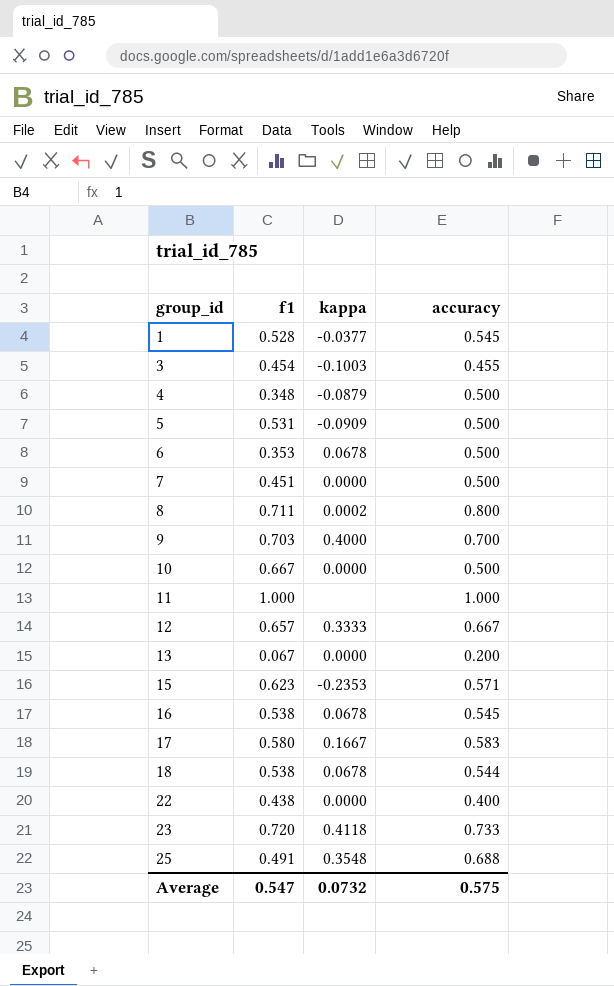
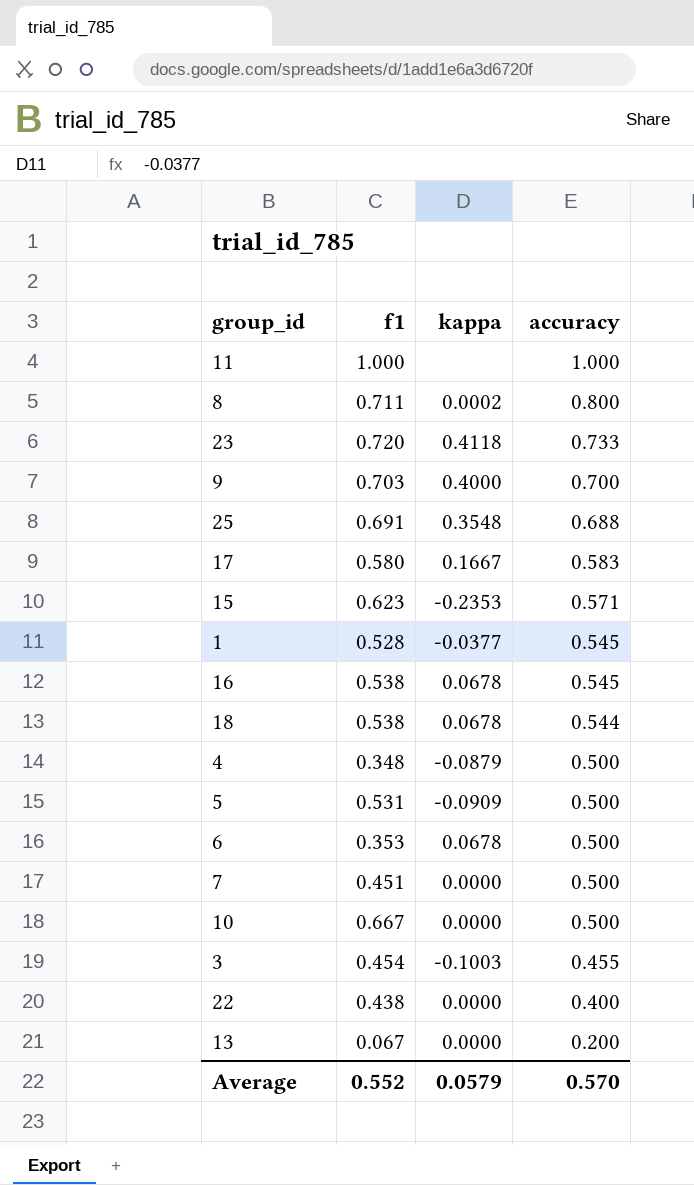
row order: group_id ascending -> accuracy descending
row 12: 0.657 | 0.3333 | 0.667 -> none
25 | f1: 0.491 -> 0.691
Average | f1: 0.547 -> 0.552
Average | kappa: 0.0732 -> 0.0579
Average | accuracy: 0.575 -> 0.570

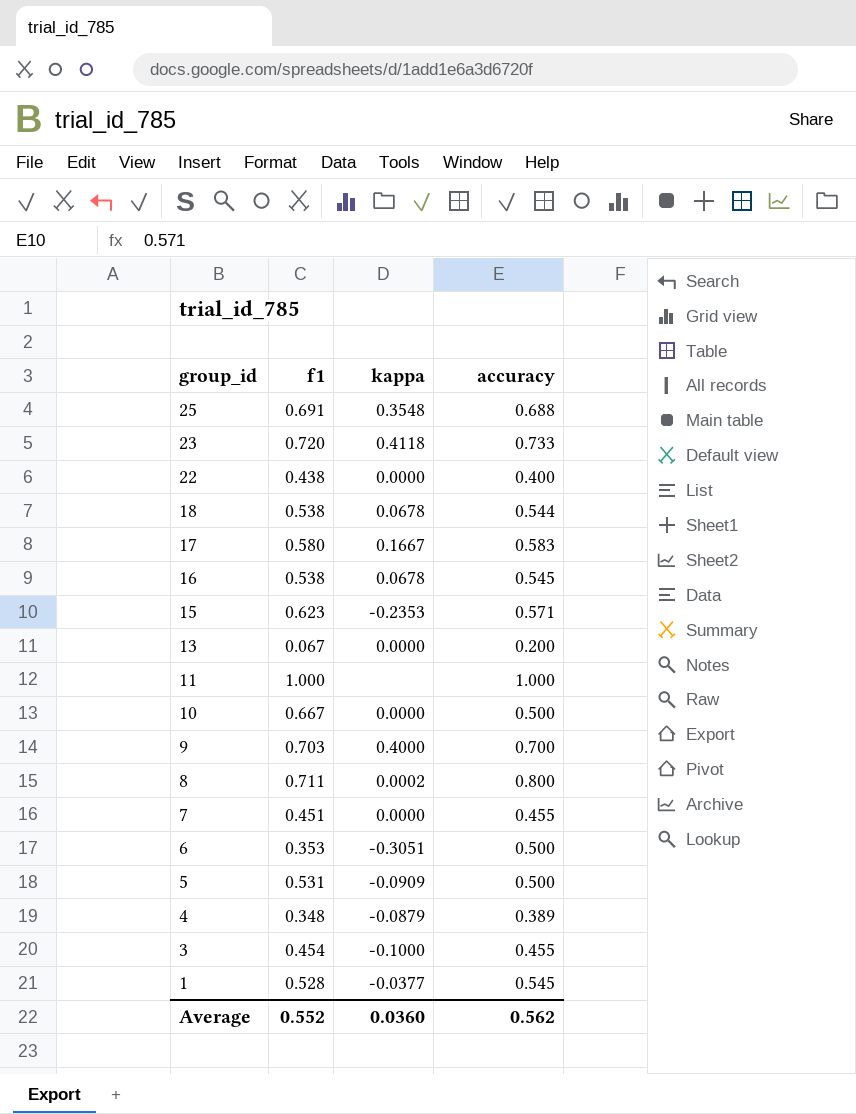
row order: accuracy descending -> group_id descending
7 | accuracy: 0.500 -> 0.455
6 | kappa: 0.0678 -> -0.3051
4 | accuracy: 0.500 -> 0.389
3 | kappa: -0.1003 -> -0.1000
Average | kappa: 0.0579 -> 0.0360
Average | accuracy: 0.570 -> 0.562

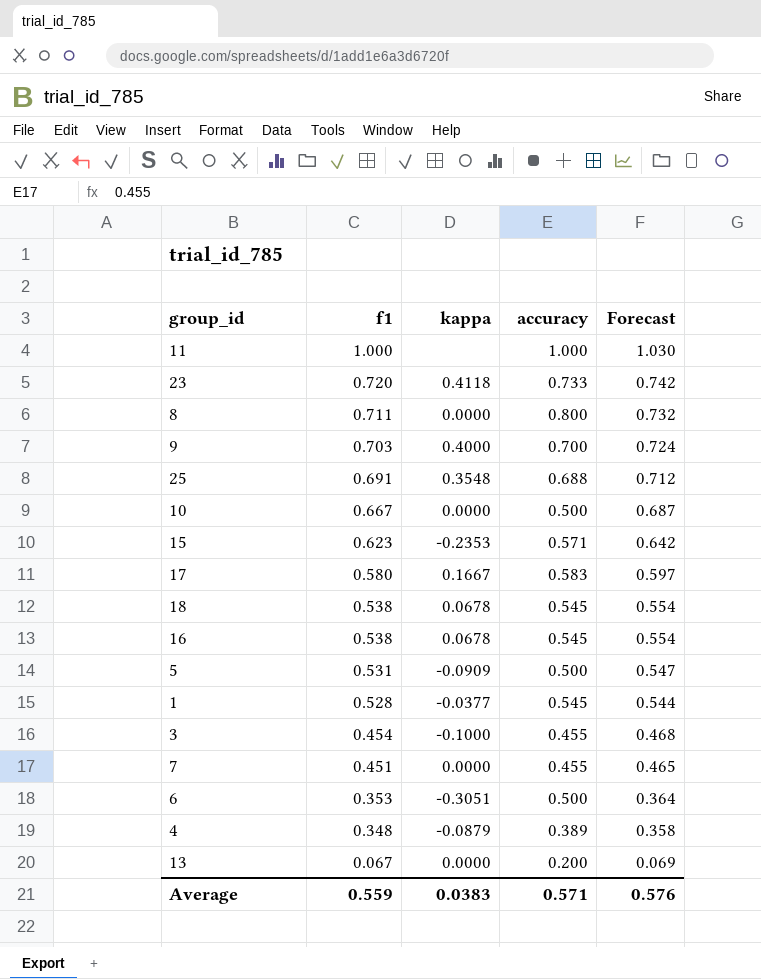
row order: group_id descending -> f1 descending
column Forecast | formula: none -> [f1] * 1.03
row 22: 0.438 | 0.0000 | 0.400 -> none
8 | kappa: 0.0002 -> 0.0000
18 | accuracy: 0.544 -> 0.545
Average | f1: 0.552 -> 0.559
Average | kappa: 0.0360 -> 0.0383
Average | accuracy: 0.562 -> 0.571

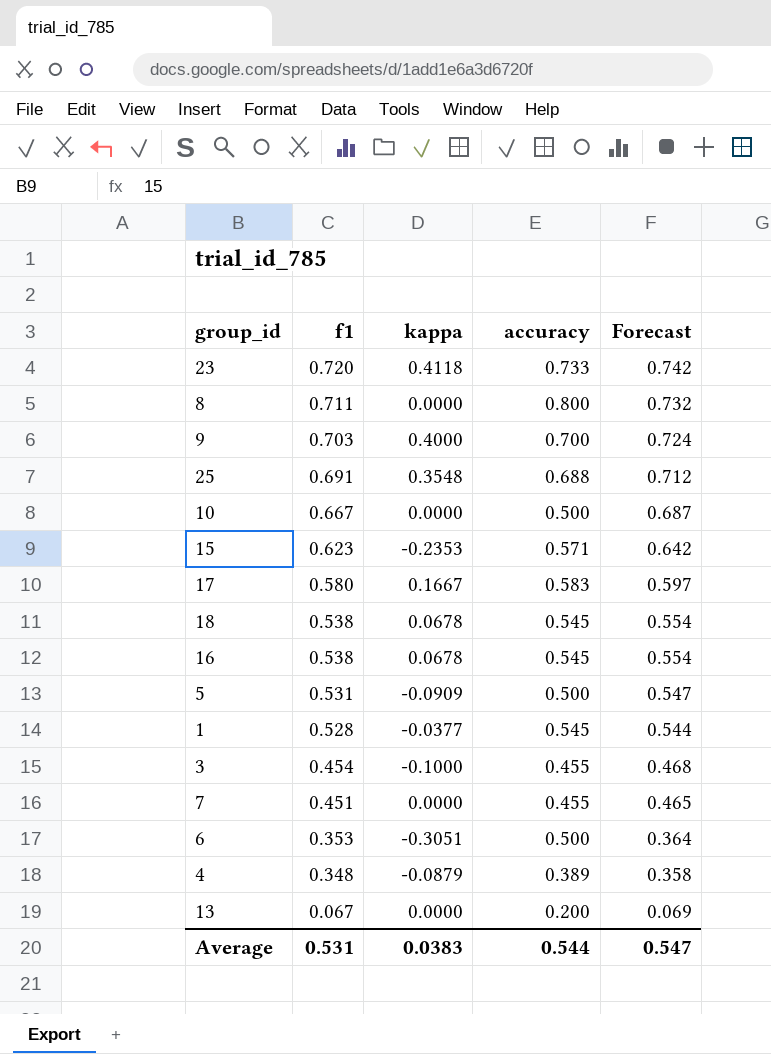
row 11: 1.000 | none | 1.000 | 1.030 -> none
Average | f1: 0.559 -> 0.531
Average | accuracy: 0.571 -> 0.544
Average | Forecast: 0.576 -> 0.547

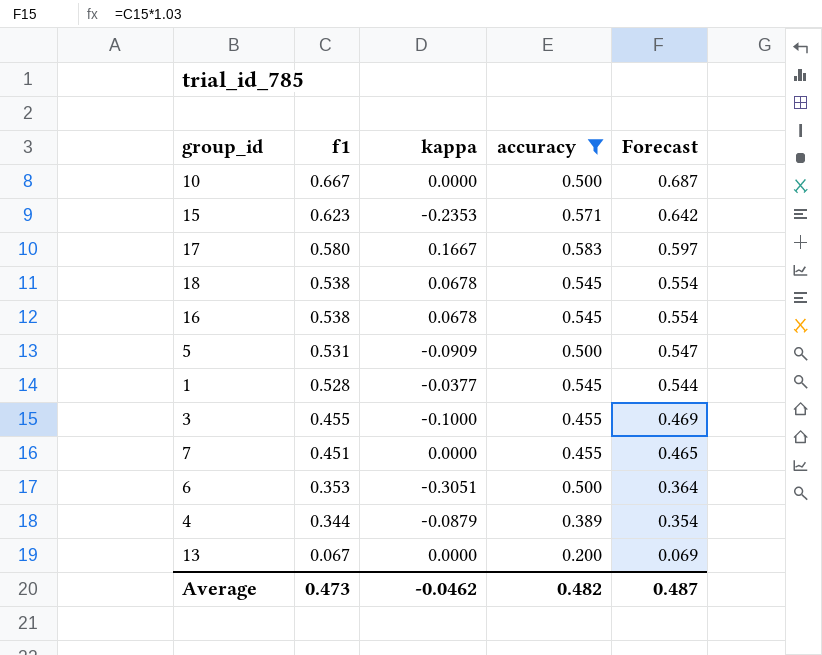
filter: none -> accuracy <= 0.583
3 | f1: 0.454 -> 0.455
3 | Forecast: 0.468 -> 0.469
4 | f1: 0.348 -> 0.344
4 | Forecast: 0.358 -> 0.354
Average | f1: 0.531 -> 0.473
Average | kappa: 0.0383 -> -0.0462
Average | accuracy: 0.544 -> 0.482
Average | Forecast: 0.547 -> 0.487

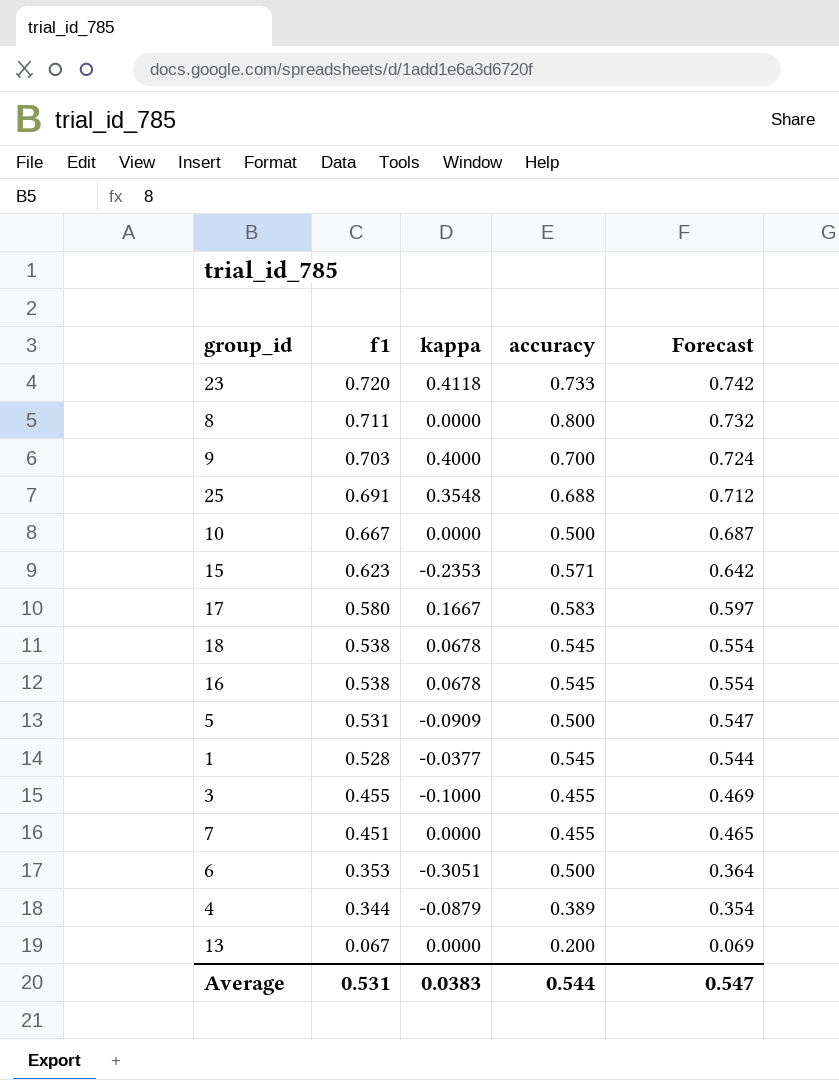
filter: accuracy <= 0.583 -> none
Average | f1: 0.473 -> 0.531
Average | kappa: -0.0462 -> 0.0383
Average | accuracy: 0.482 -> 0.544
Average | Forecast: 0.487 -> 0.547

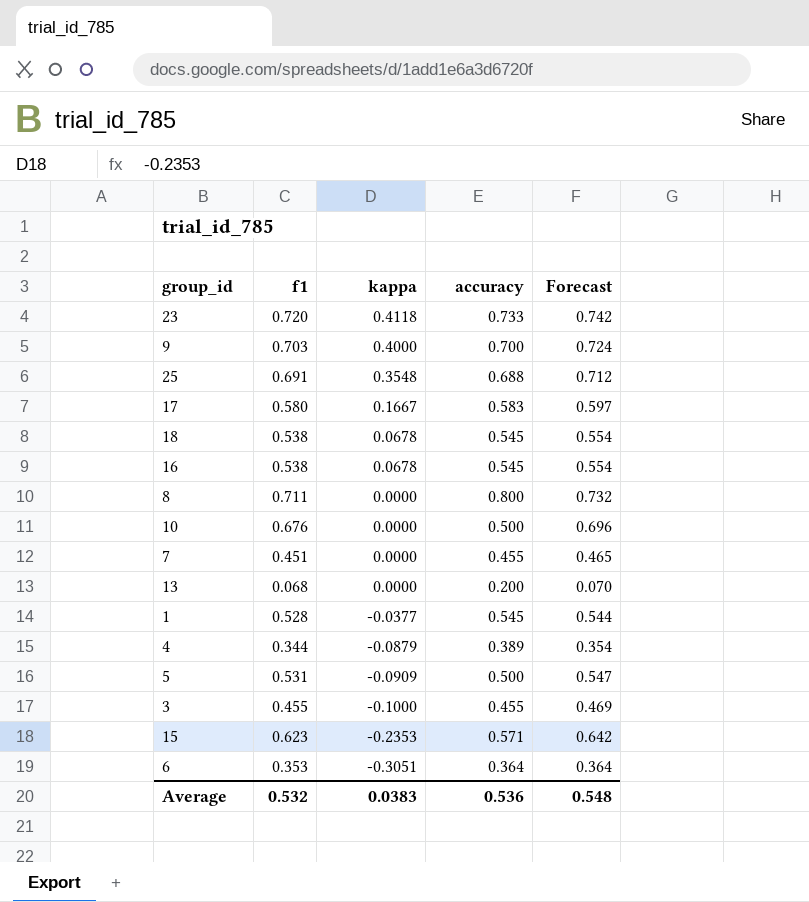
row order: f1 descending -> kappa descending
10 | f1: 0.667 -> 0.676
10 | Forecast: 0.687 -> 0.696
13 | f1: 0.067 -> 0.068
13 | Forecast: 0.069 -> 0.070
6 | accuracy: 0.500 -> 0.364
Average | f1: 0.531 -> 0.532
Average | accuracy: 0.544 -> 0.536
Average | Forecast: 0.547 -> 0.548

